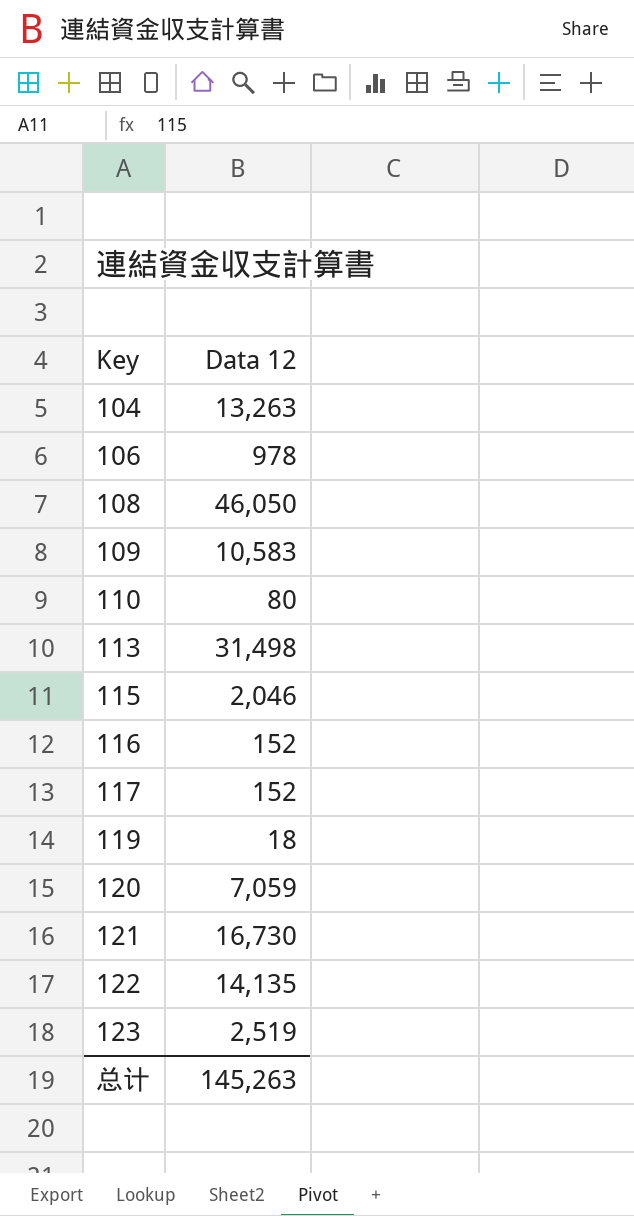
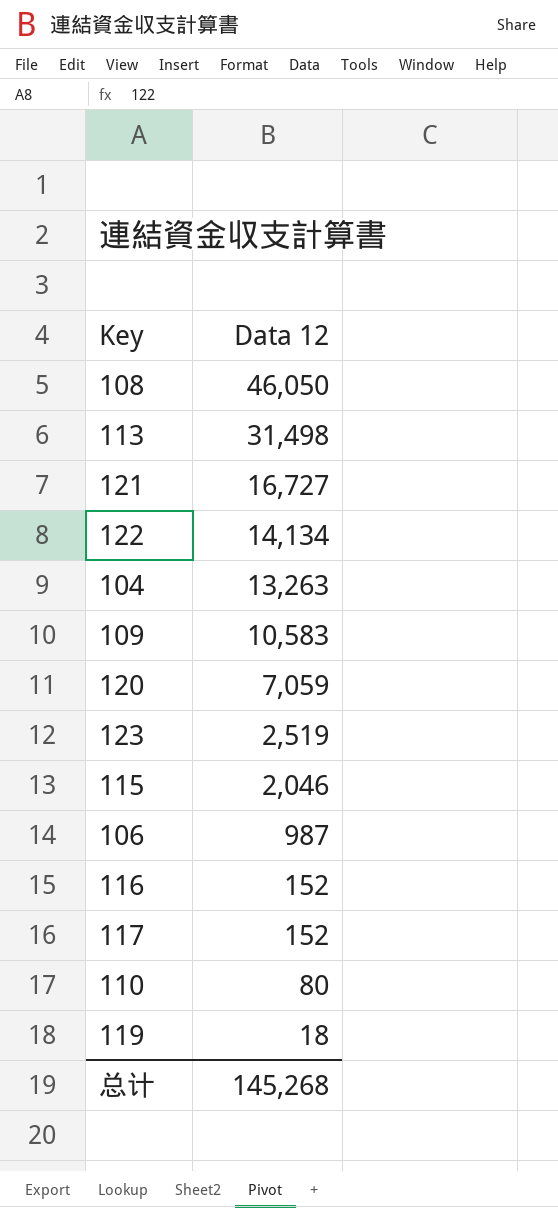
row order: Key ascending -> Data 12 descending
121 | Data 12: 16,730 -> 16,727
122 | Data 12: 14,135 -> 14,134
106 | Data 12: 978 -> 987
总计 | Data 12: 145,263 -> 145,268

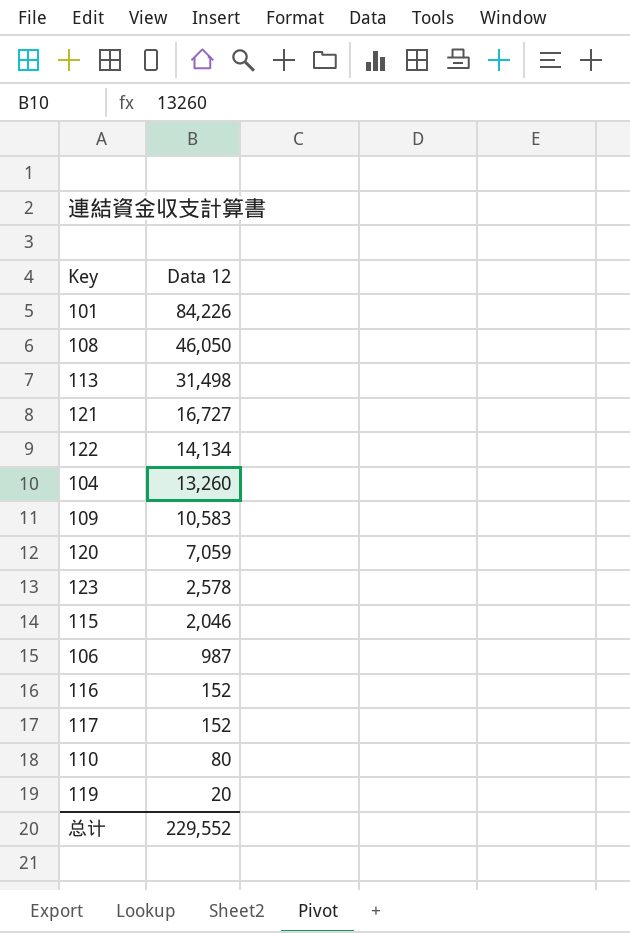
row 101: none -> 84,226
104 | Data 12: 13,263 -> 13,260
123 | Data 12: 2,519 -> 2,578
119 | Data 12: 18 -> 20
总计 | Data 12: 145,268 -> 229,552

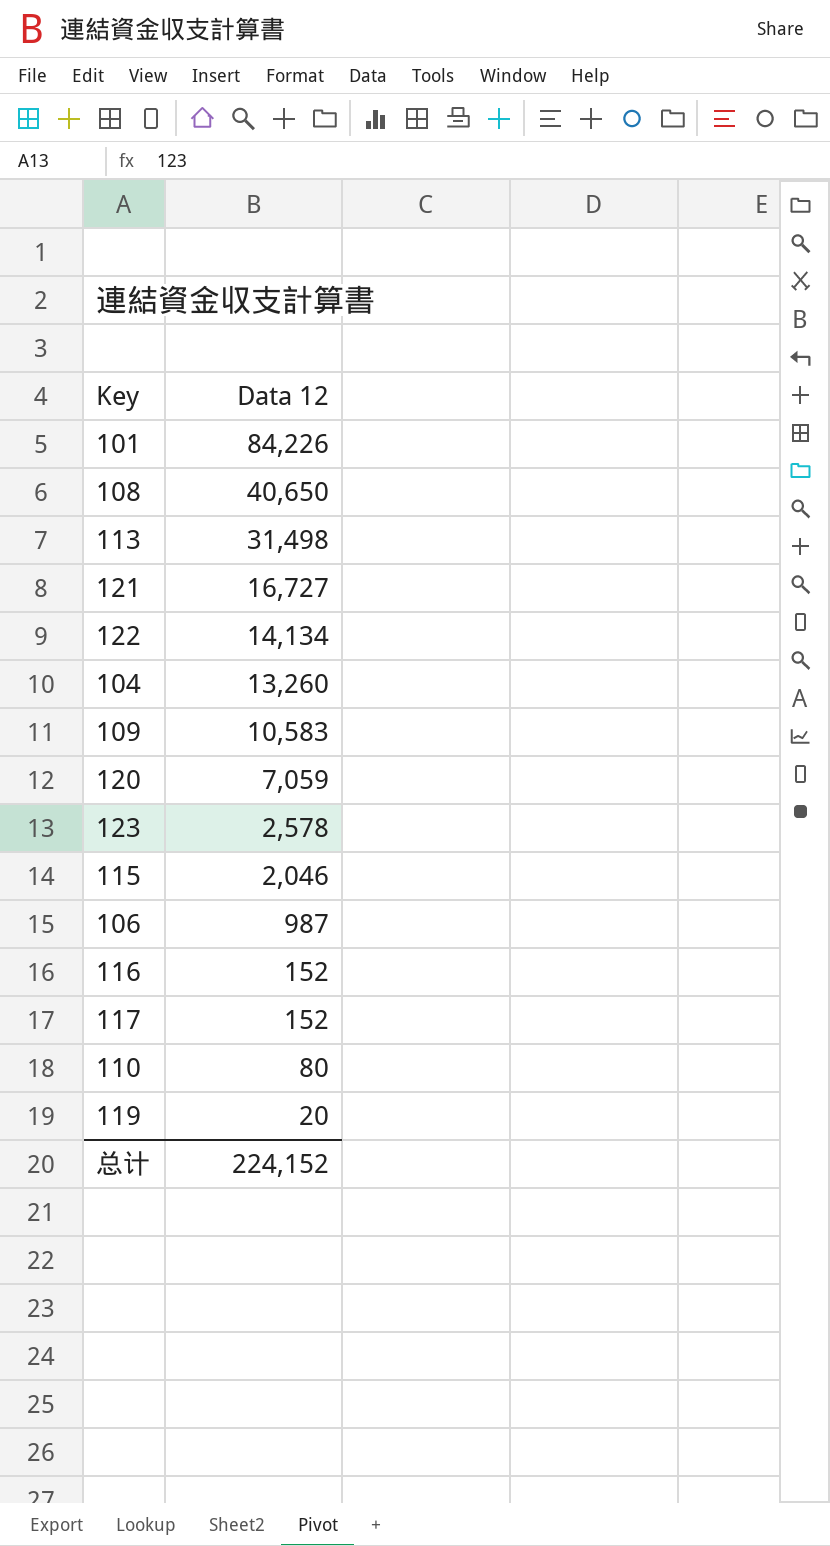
108 | Data 12: 46,050 -> 40,650
总计 | Data 12: 229,552 -> 224,152

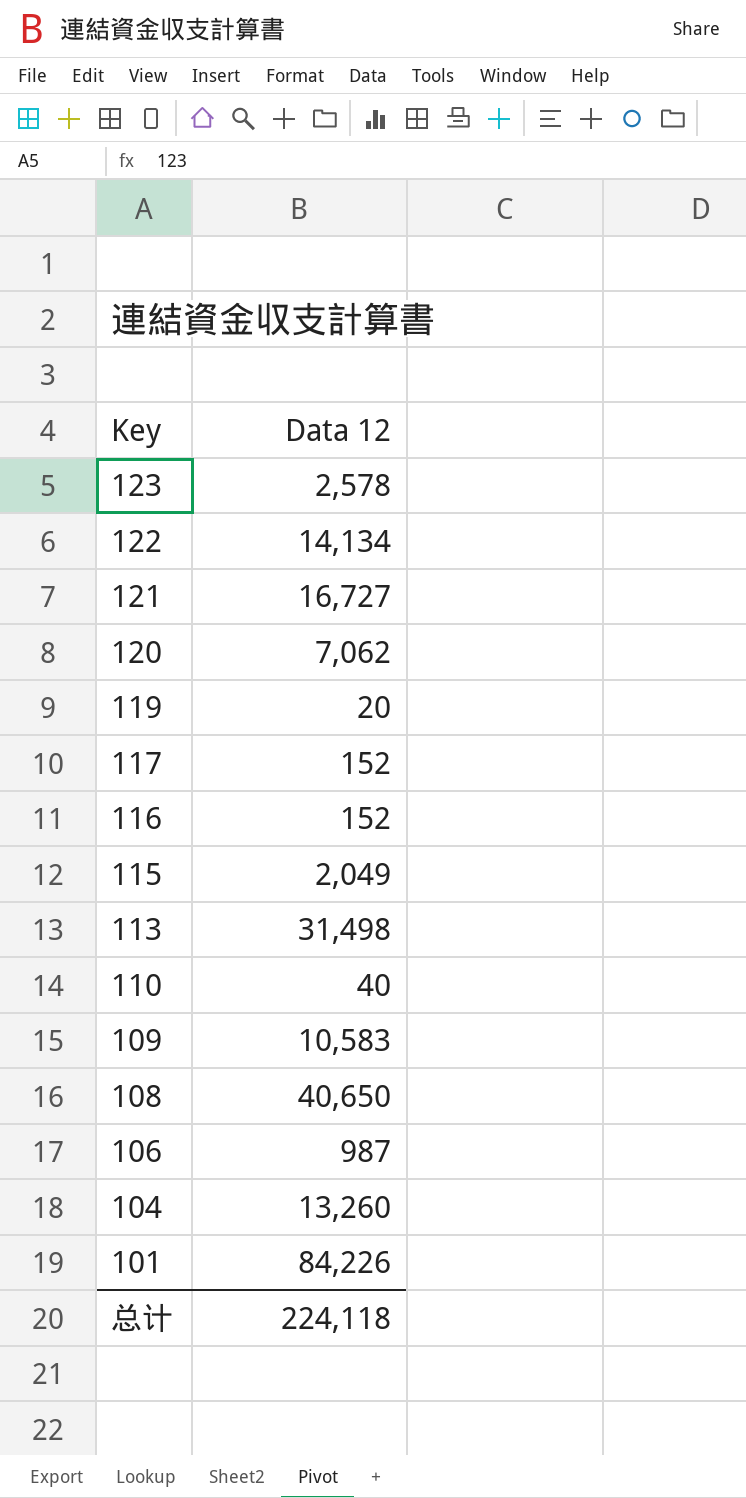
row order: Data 12 descending -> Key descending
120 | Data 12: 7,059 -> 7,062
115 | Data 12: 2,046 -> 2,049
110 | Data 12: 80 -> 40
总计 | Data 12: 224,152 -> 224,118

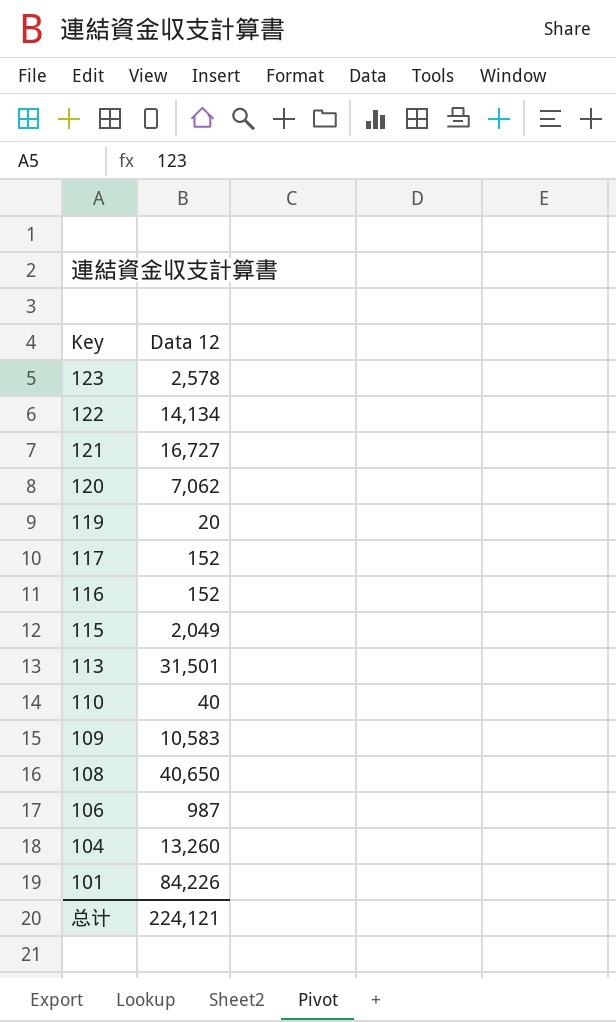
113 | Data 12: 31,498 -> 31,501
总计 | Data 12: 224,118 -> 224,121

